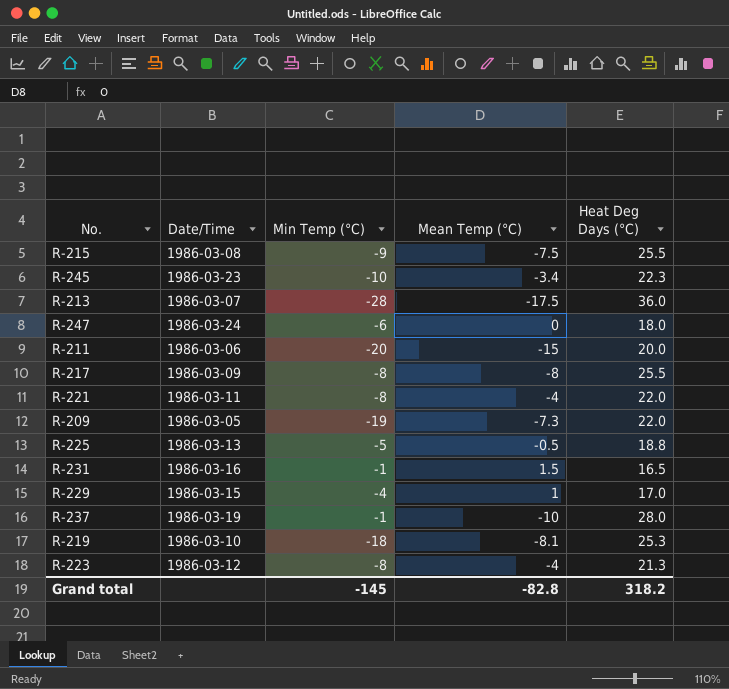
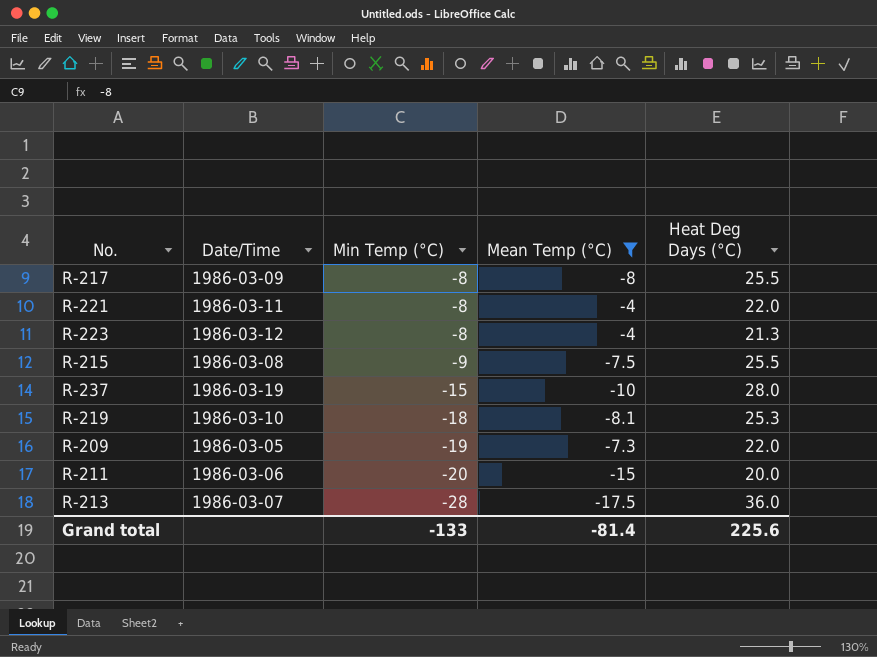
filter: none -> Mean Temp (°C) <= -4
row order: none -> Min Temp (°C) descending
R-237 | Min Temp (°C): -1 -> -15
Grand total | Min Temp (°C): -145 -> -133
Grand total | Mean Temp (°C): -82.8 -> -81.4
Grand total | Heat Deg Days (°C): 318.2 -> 225.6

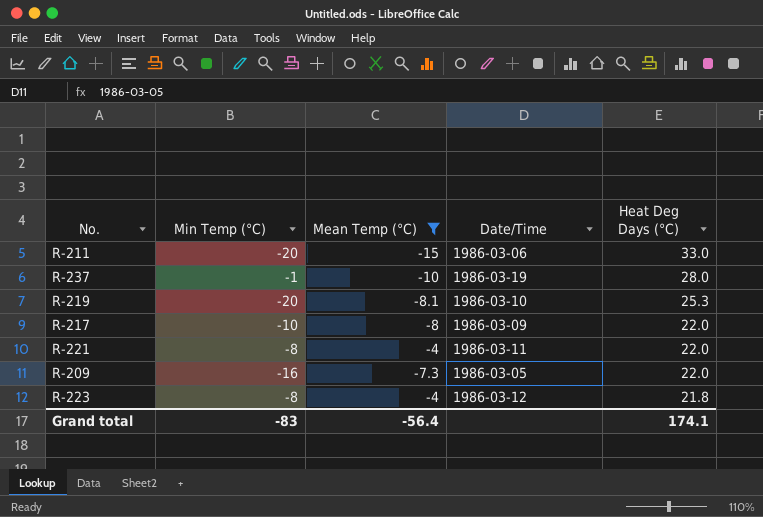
row order: Min Temp (°C) descending -> Heat Deg Days (°C) descending
column Date/Time | position: 2 -> 4
row R-215: 1986-03-08 | -9 | -7.5 | 25.5 -> none
row R-213: 1986-03-07 | -28 | -17.5 | 36.0 -> none
R-211 | Heat Deg Days (°C): 20.0 -> 33.0
R-237 | Min Temp (°C): -15 -> -1
R-219 | Min Temp (°C): -18 -> -20
R-217 | Min Temp (°C): -8 -> -10
R-217 | Heat Deg Days (°C): 25.5 -> 22.0
R-209 | Min Temp (°C): -19 -> -16
R-223 | Heat Deg Days (°C): 21.3 -> 21.8
Grand total | Min Temp (°C): -133 -> -83
Grand total | Mean Temp (°C): -81.4 -> -56.4
Grand total | Heat Deg Days (°C): 225.6 -> 174.1

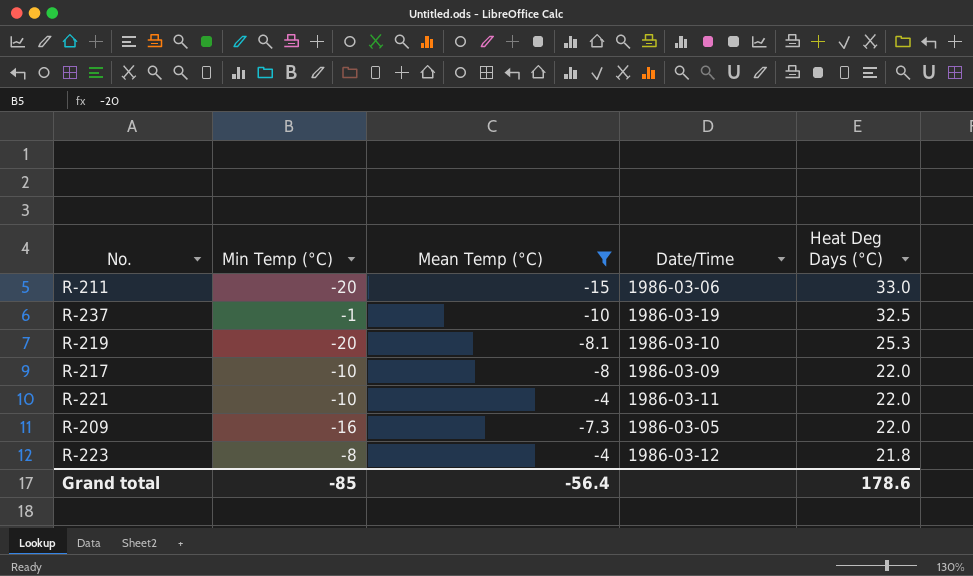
R-237 | Heat Deg Days (°C): 28.0 -> 32.5
R-221 | Min Temp (°C): -8 -> -10
Grand total | Min Temp (°C): -83 -> -85
Grand total | Heat Deg Days (°C): 174.1 -> 178.6

